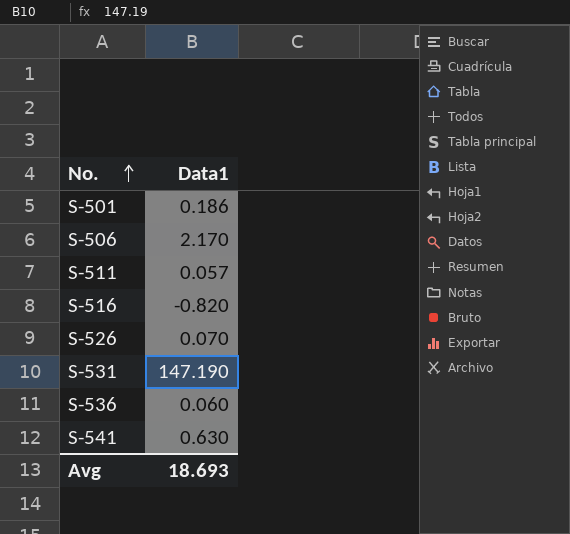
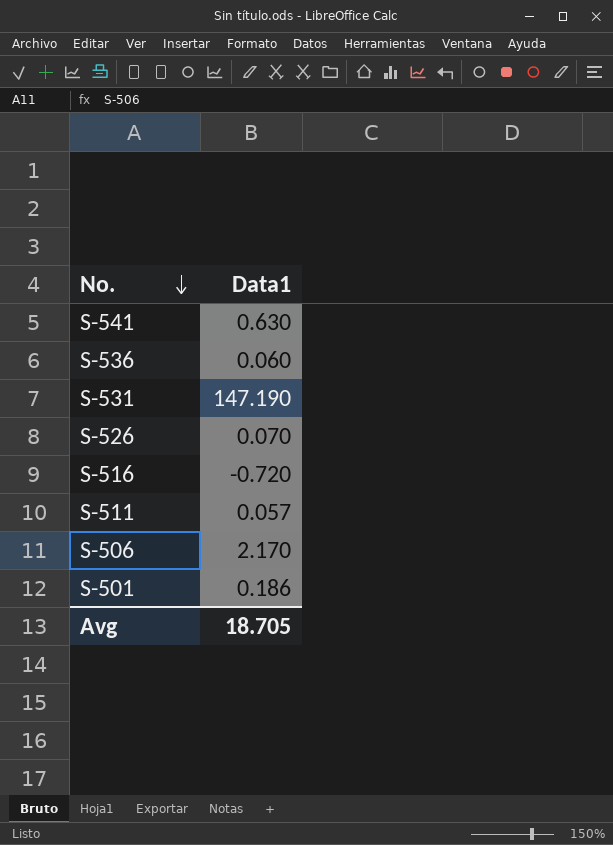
row order: No. ascending -> No. descending
S-516 | Data1: -0.820 -> -0.720
Avg | Data1: 18.693 -> 18.705

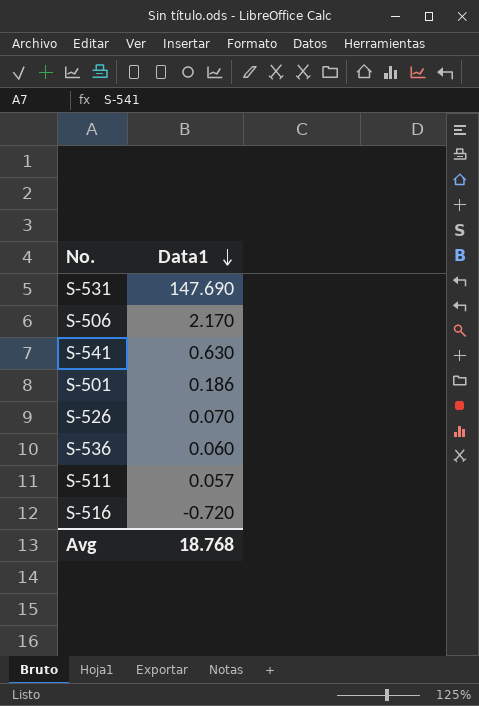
row order: No. descending -> Data1 descending
S-531 | Data1: 147.190 -> 147.690
Avg | Data1: 18.705 -> 18.768

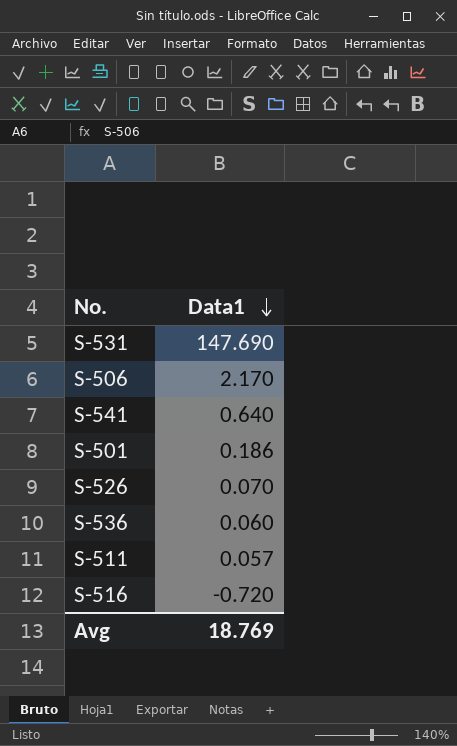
S-541 | Data1: 0.630 -> 0.640
Avg | Data1: 18.768 -> 18.769

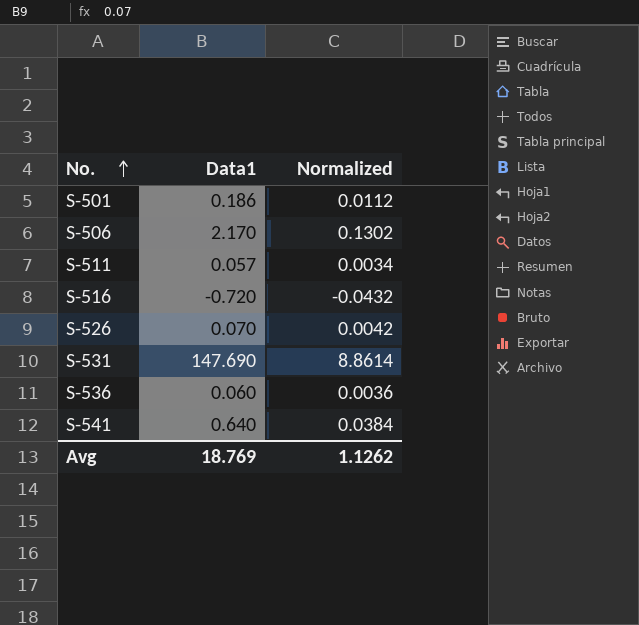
row order: Data1 descending -> No. ascending
column Normalized | formula: none -> [Data1] * 0.06

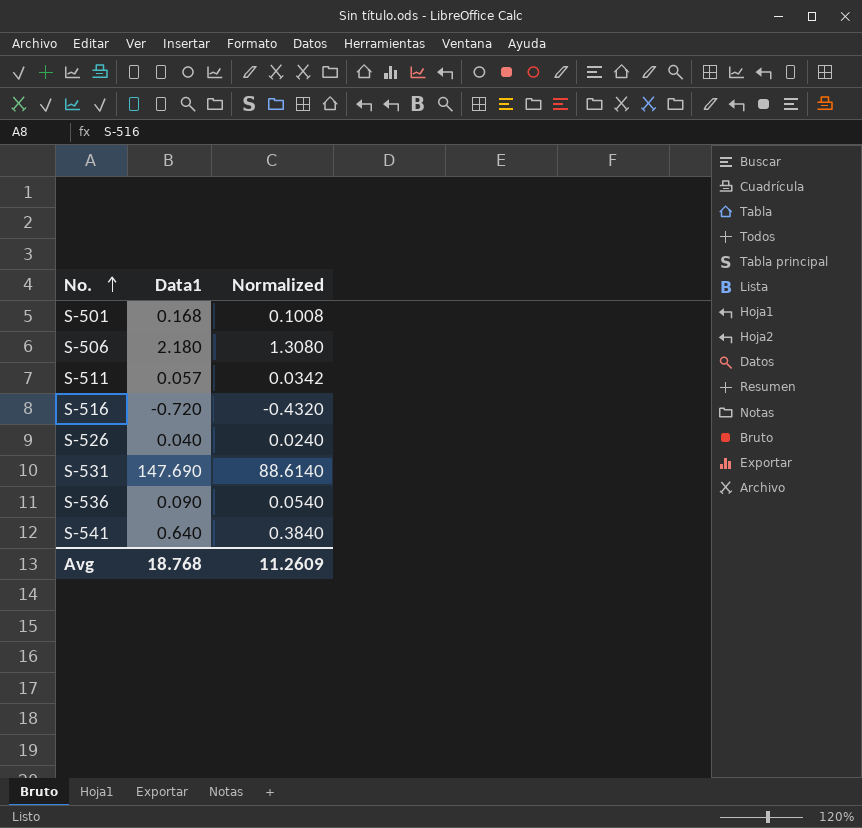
column Normalized | formula: [Data1] * 0.06 -> [Data1] * 0.6
S-501 | Data1: 0.186 -> 0.168
S-506 | Data1: 2.170 -> 2.180
S-526 | Data1: 0.070 -> 0.040
S-536 | Data1: 0.060 -> 0.090
Avg | Data1: 18.769 -> 18.768
Avg | Normalized: 1.1262 -> 11.2609

